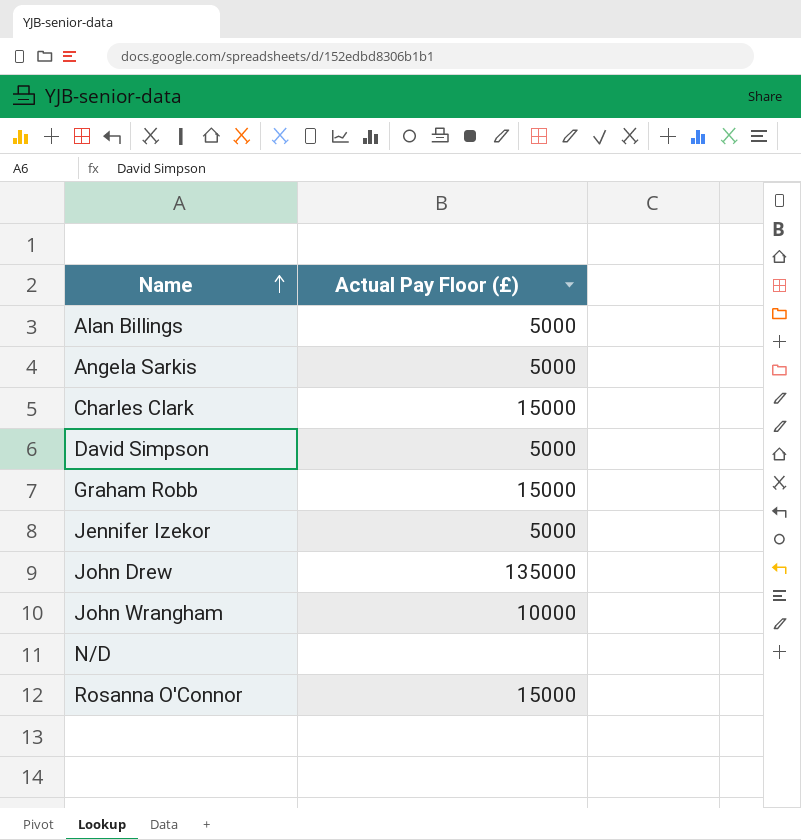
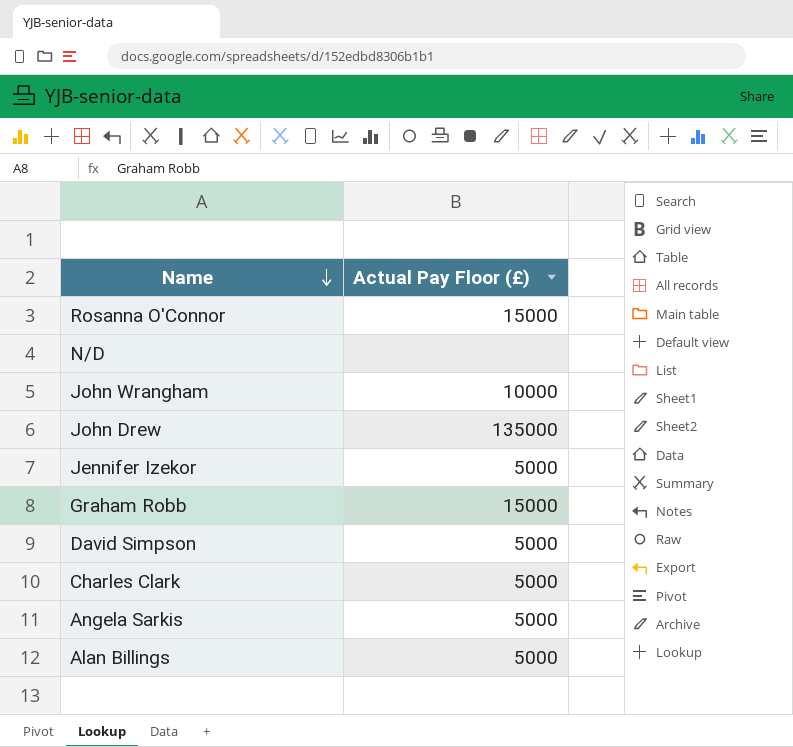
row order: Name ascending -> Name descending
Charles Clark | Actual Pay Floor (£): 15000 -> 5000

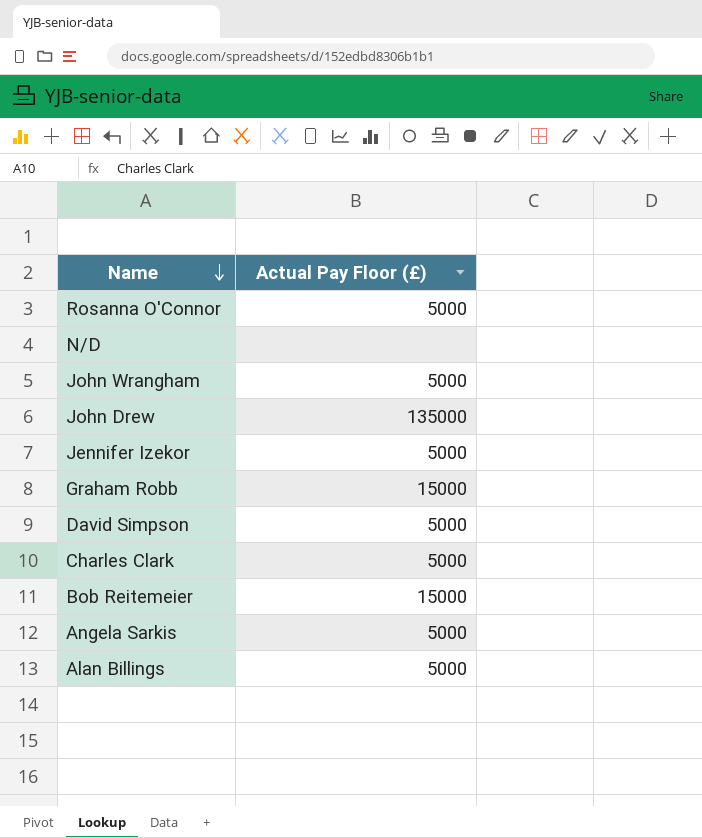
Rosanna O'Connor | Actual Pay Floor (£): 15000 -> 5000
John Wrangham | Actual Pay Floor (£): 10000 -> 5000
row Bob Reitemeier: none -> 15000

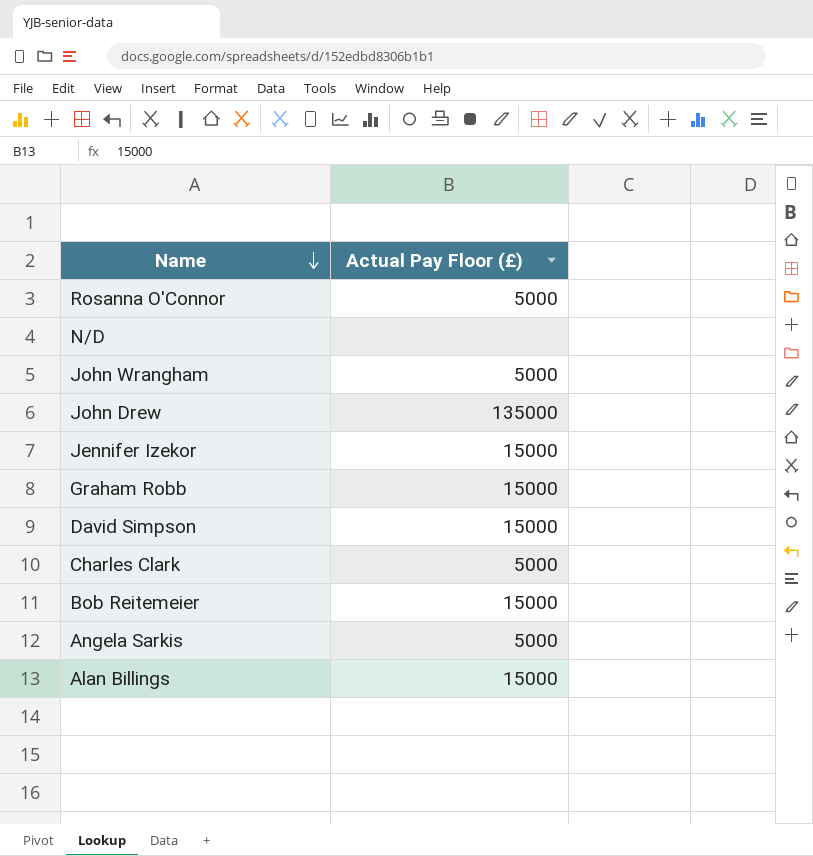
Jennifer Izekor | Actual Pay Floor (£): 5000 -> 15000
David Simpson | Actual Pay Floor (£): 5000 -> 15000
Alan Billings | Actual Pay Floor (£): 5000 -> 15000

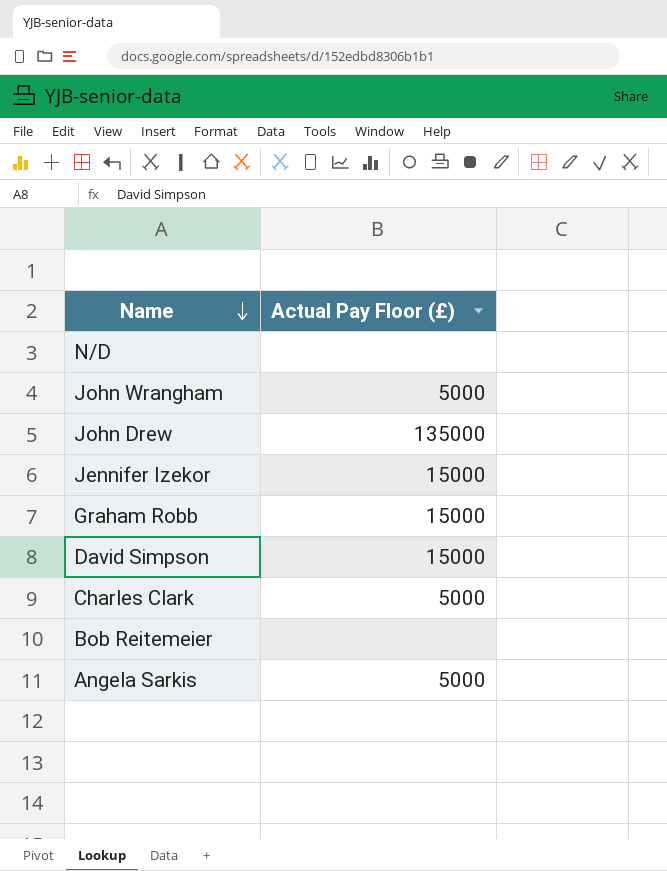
row Rosanna O'Connor: 5000 -> none
row Alan Billings: 15000 -> none
Bob Reitemeier | Actual Pay Floor (£): 15000 -> none

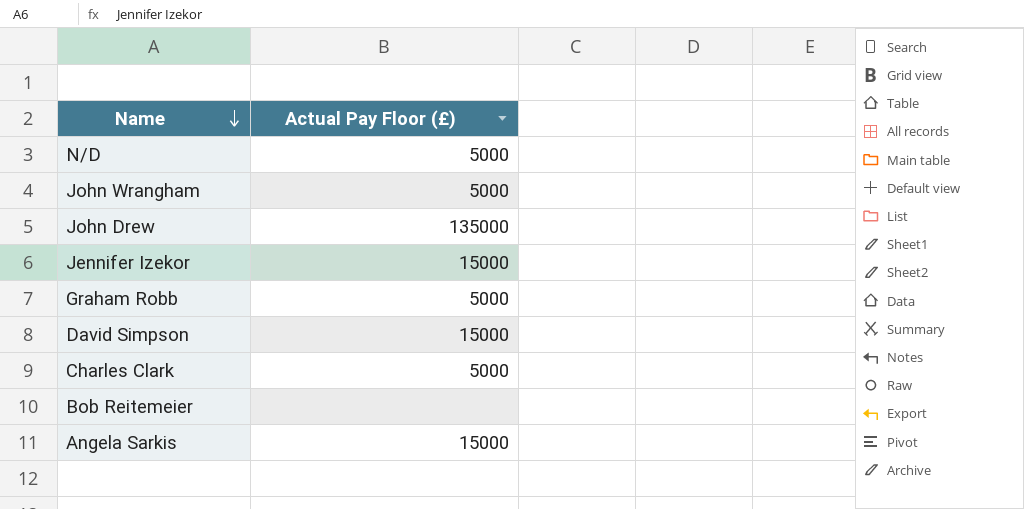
N/D | Actual Pay Floor (£): none -> 5000
Graham Robb | Actual Pay Floor (£): 15000 -> 5000
Angela Sarkis | Actual Pay Floor (£): 5000 -> 15000

